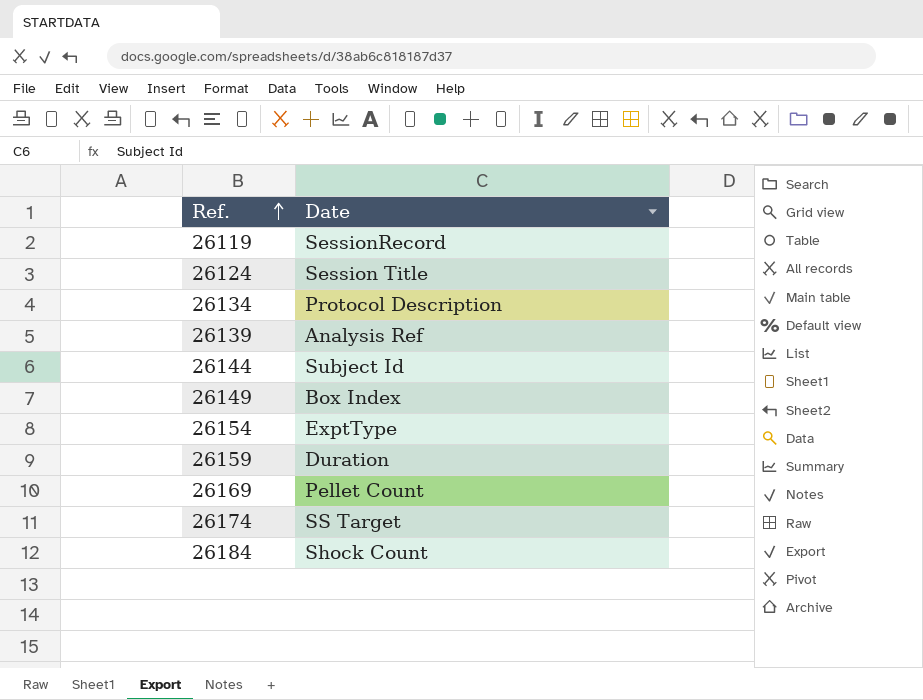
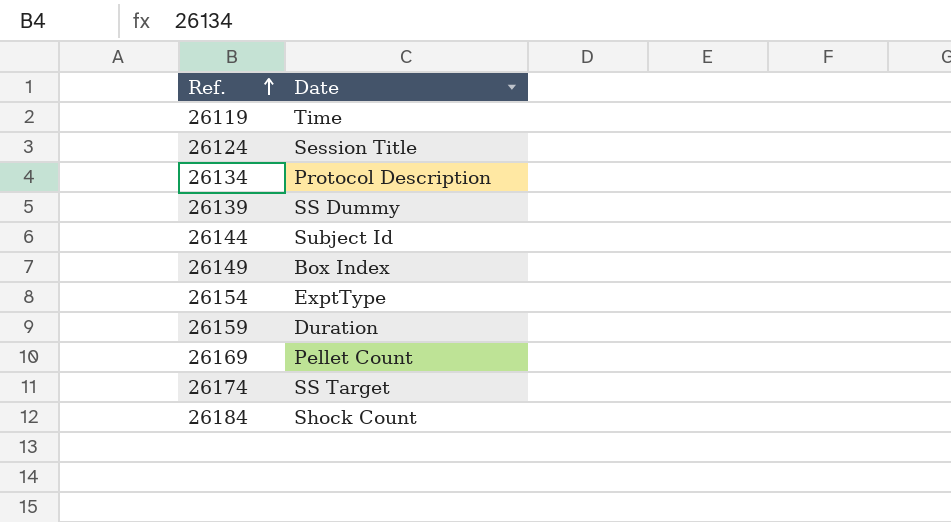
26119 | Date: SessionRecord -> Time
26139 | Date: Analysis Ref -> SS Dummy

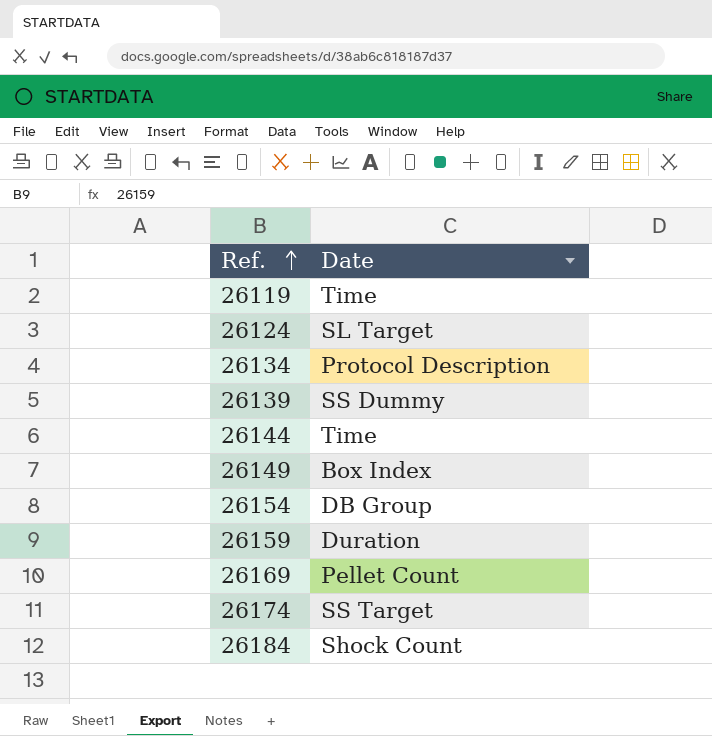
26124 | Date: Session Title -> SL Target
26144 | Date: Subject Id -> Time
26154 | Date: ExptType -> DB Group

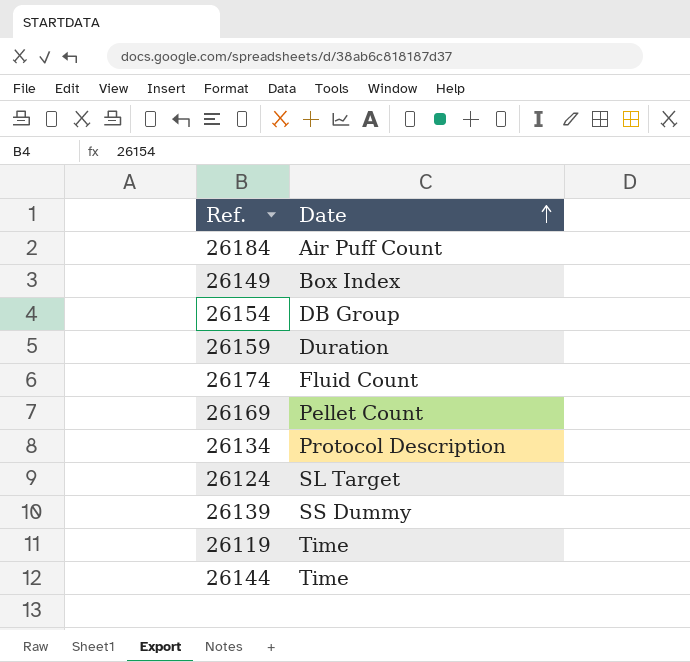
row order: Ref. ascending -> Date ascending
26184 | Date: Shock Count -> Air Puff Count
26174 | Date: SS Target -> Fluid Count

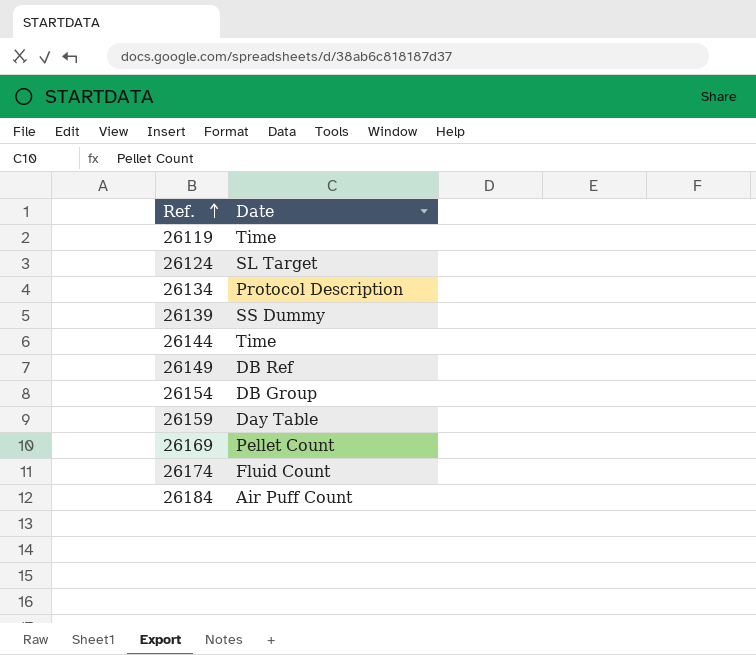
row order: Date ascending -> Ref. ascending
26149 | Date: Box Index -> DB Ref
26159 | Date: Duration -> Day Table

